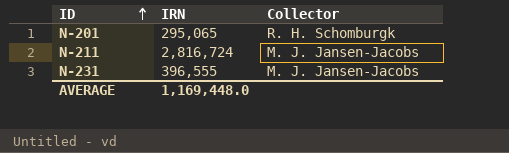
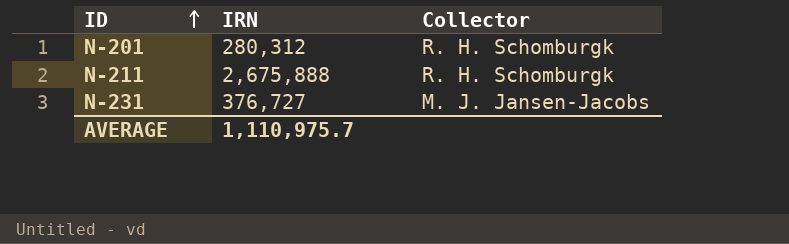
N-201 | IRN: 295,065 -> 280,312
N-211 | IRN: 2,816,724 -> 2,675,888
N-211 | Collector: M. J. Jansen-Jacobs -> R. H. Schomburgk
N-231 | IRN: 396,555 -> 376,727
AVERAGE | IRN: 1,169,448.0 -> 1,110,975.7

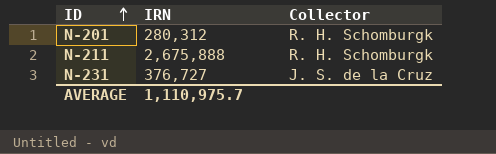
N-231 | Collector: M. J. Jansen-Jacobs -> J. S. de la Cruz

